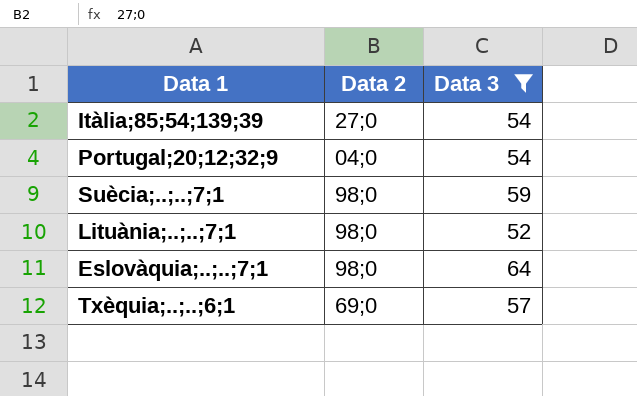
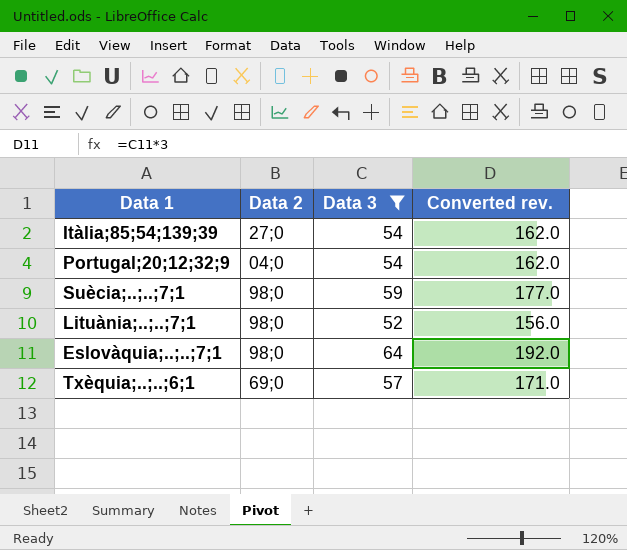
column Converted rev. | formula: none -> [Data 3] * 3

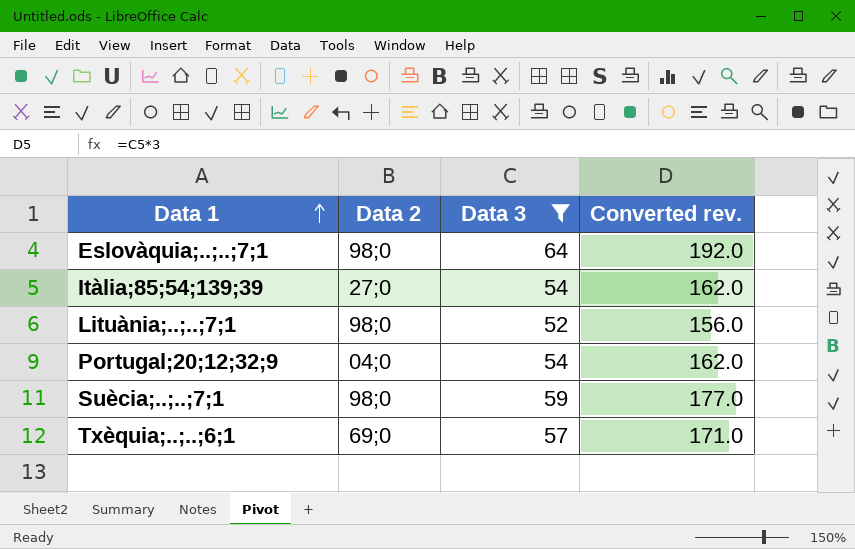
row order: none -> Data 1 ascending

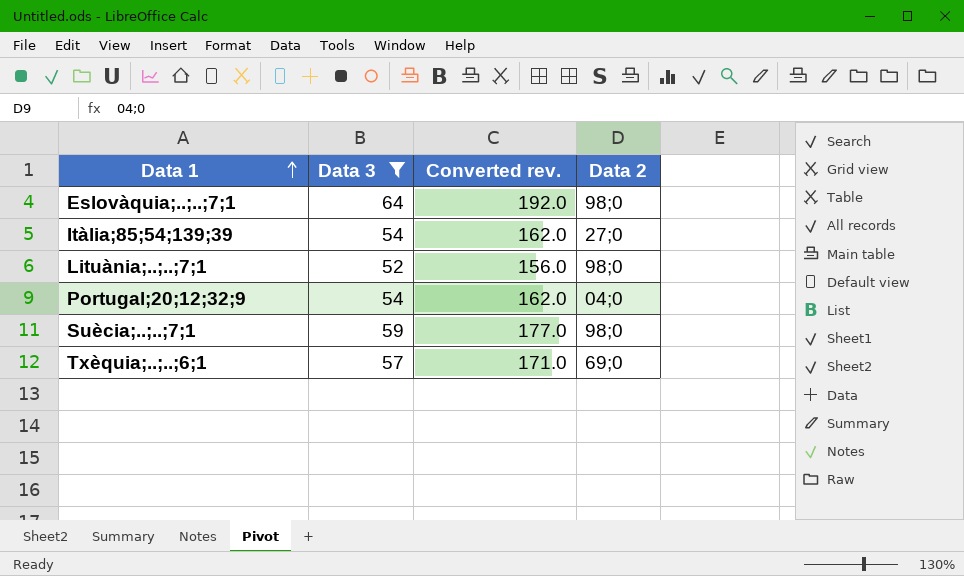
column Data 2 | position: 2 -> 4

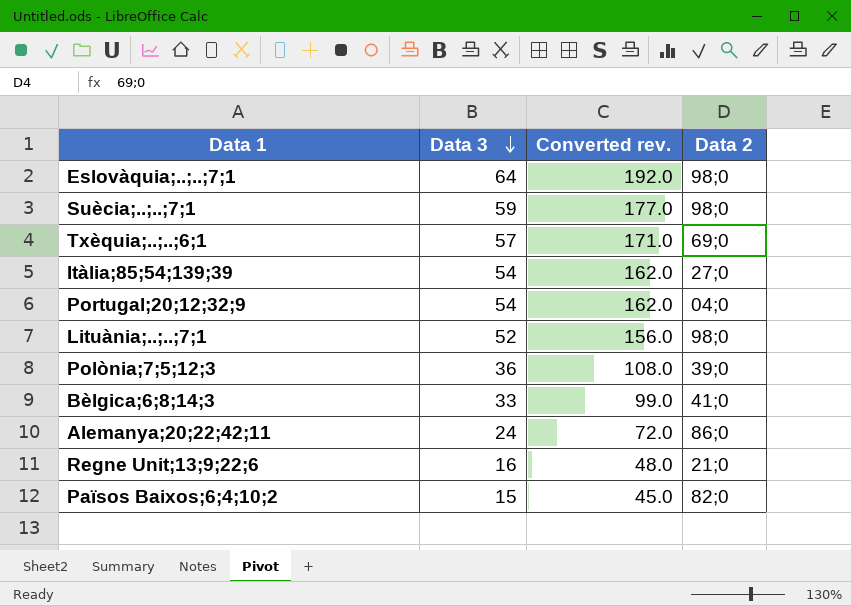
filter: Data 3 >= 52 -> none
row order: Data 1 ascending -> Data 3 descending

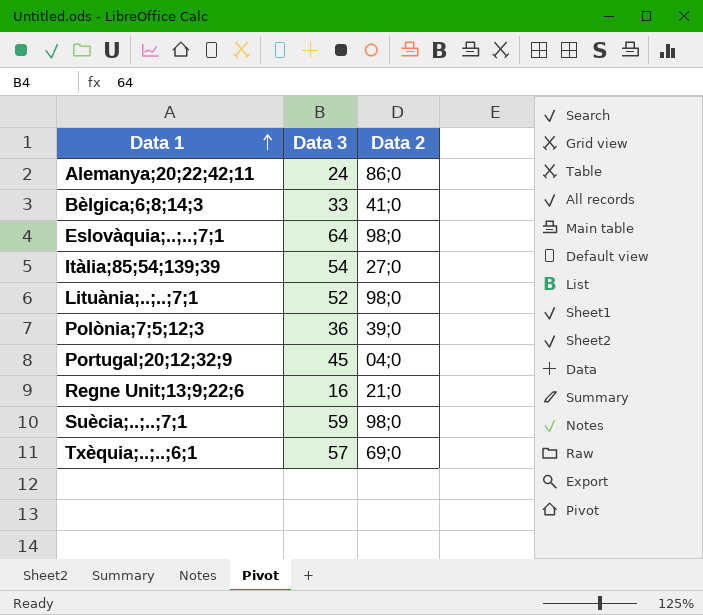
row order: Data 3 descending -> Data 1 ascending
column Converted rev. | formula: [Data 3] * 3 -> none
row Països Baixos;6;4;10;2: 15 | 45.0 | 82;0 -> none
Portugal;20;12;32;9 | Data 3: 54 -> 45

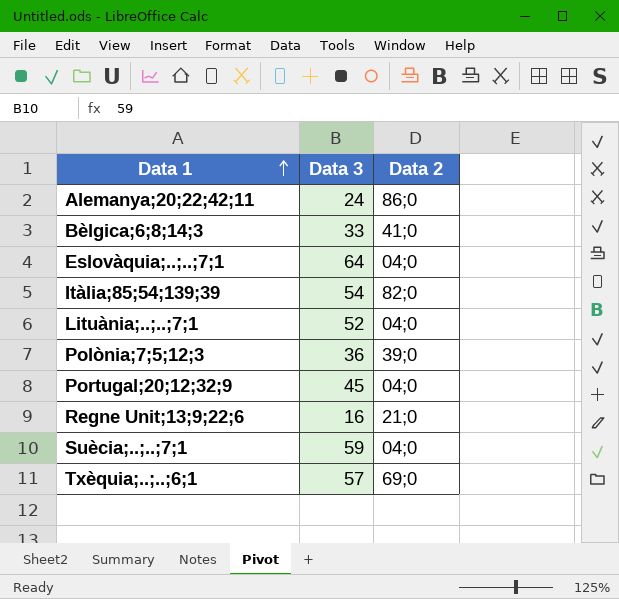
Eslovàquia;..;..;7;1 | Data 2: 98;0 -> 04;0
Itàlia;85;54;139;39 | Data 2: 27;0 -> 82;0
Lituània;..;..;7;1 | Data 2: 98;0 -> 04;0
Suècia;..;..;7;1 | Data 2: 98;0 -> 04;0

